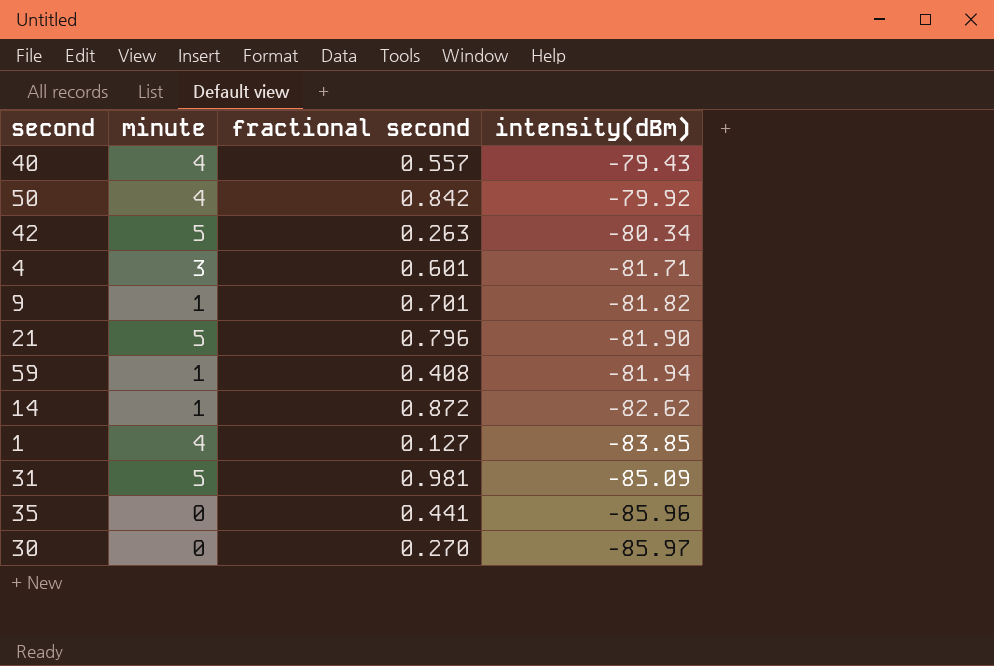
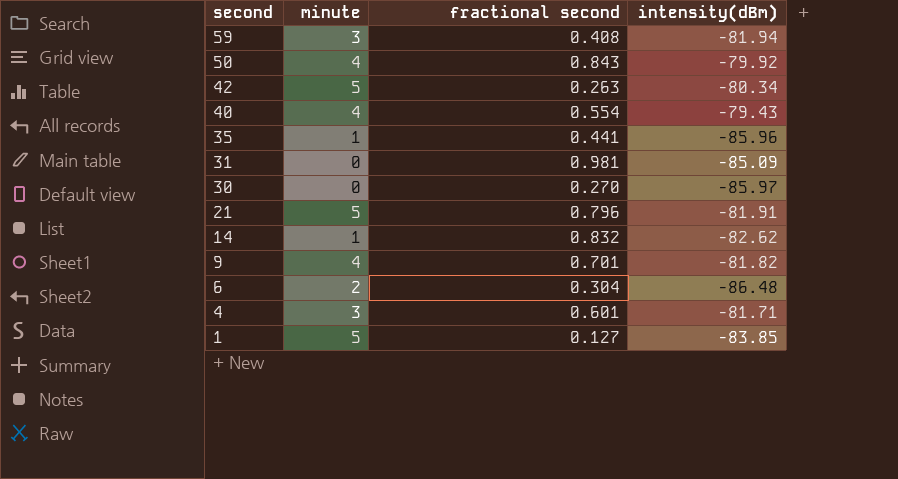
row order: intensity(dBm) descending -> second descending
59 | minute: 1 -> 3
50 | fractional second: 0.842 -> 0.843
40 | fractional second: 0.557 -> 0.554
35 | minute: 0 -> 1
31 | minute: 5 -> 0
21 | intensity(dBm): -81.90 -> -81.91
14 | fractional second: 0.872 -> 0.832
9 | minute: 1 -> 4
row 6: none -> 2 | 0.304 | -86.48
1 | minute: 4 -> 5

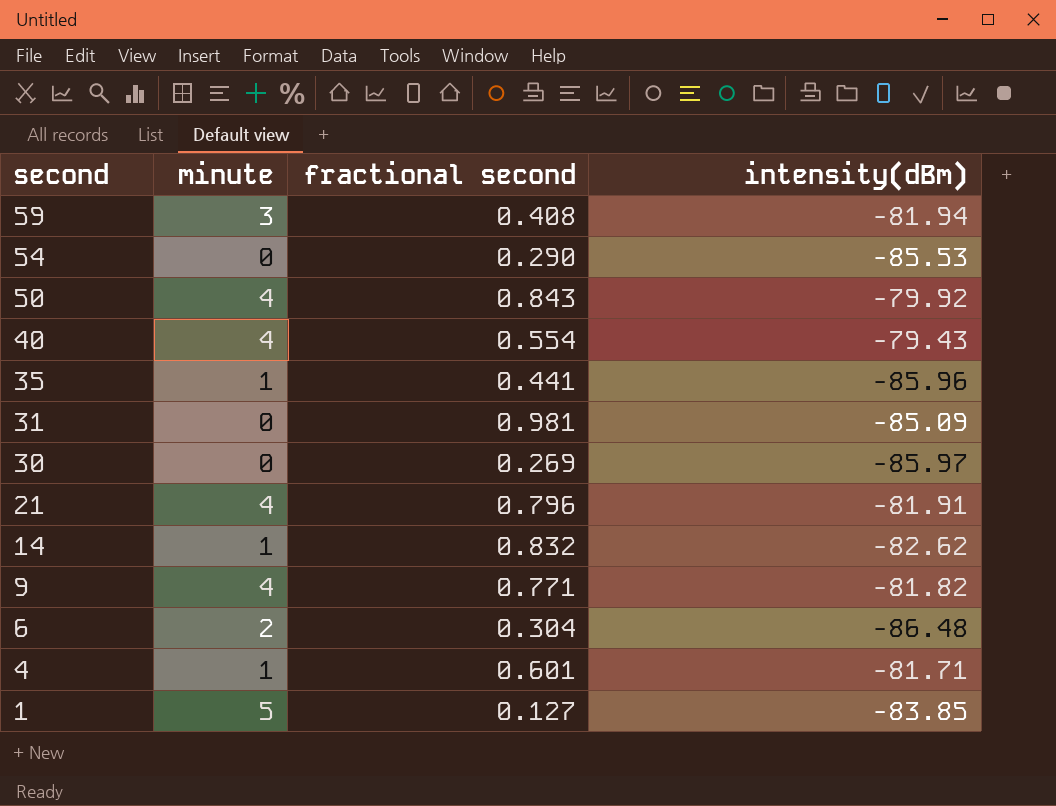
row 42: 5 | 0.263 | -80.34 -> none
row 54: none -> 0 | 0.290 | -85.53
30 | fractional second: 0.270 -> 0.269
21 | minute: 5 -> 4
9 | fractional second: 0.701 -> 0.771
4 | minute: 3 -> 1

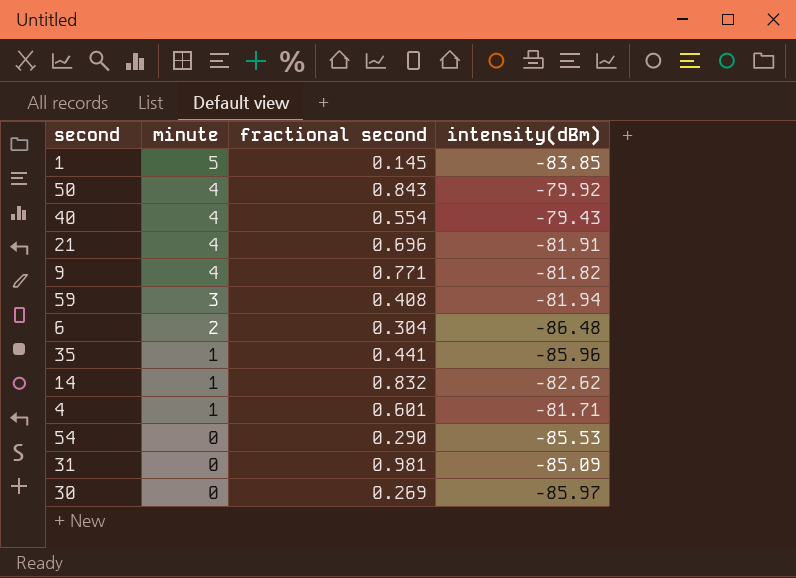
row order: second descending -> minute descending
1 | fractional second: 0.127 -> 0.145
21 | fractional second: 0.796 -> 0.696

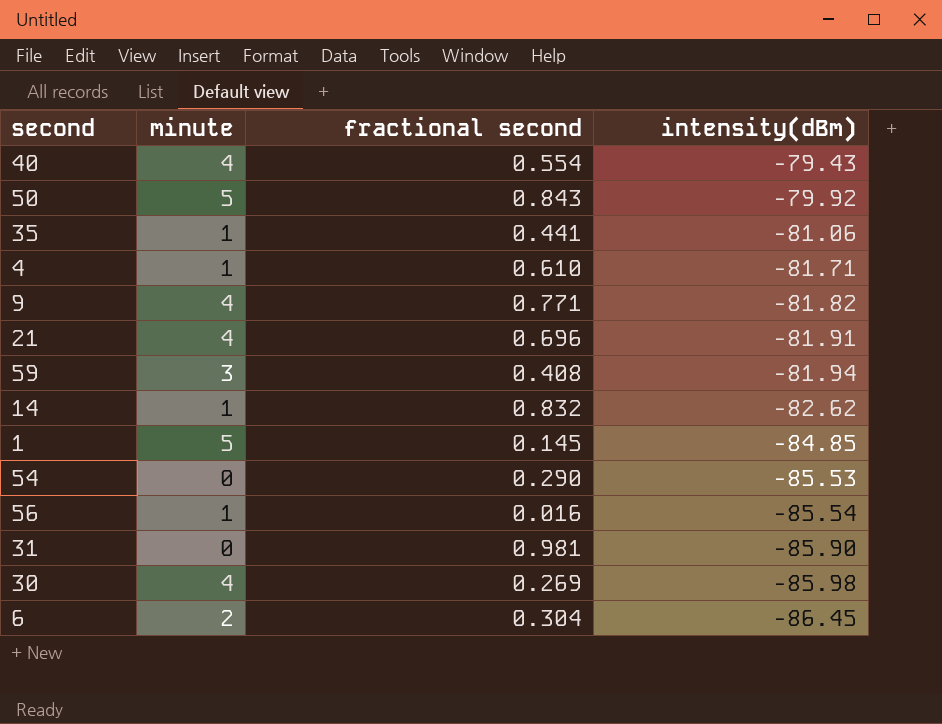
row order: minute descending -> intensity(dBm) descending
50 | minute: 4 -> 5
35 | intensity(dBm): -85.96 -> -81.06
4 | fractional second: 0.601 -> 0.610
1 | intensity(dBm): -83.85 -> -84.85
row 56: none -> 1 | 0.016 | -85.54
31 | intensity(dBm): -85.09 -> -85.90
30 | minute: 0 -> 4
30 | intensity(dBm): -85.97 -> -85.98
6 | intensity(dBm): -86.48 -> -86.45

